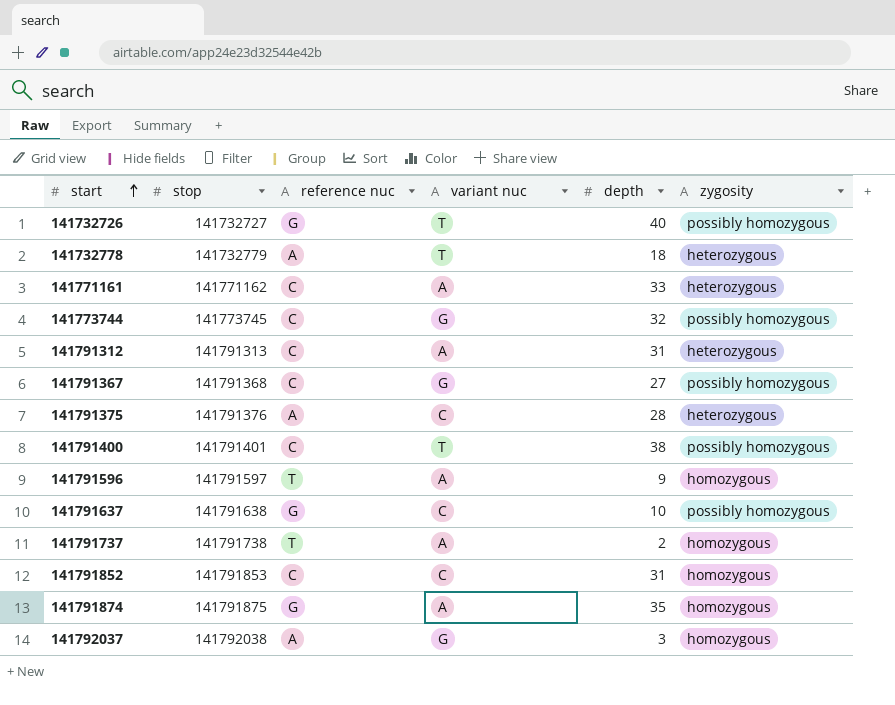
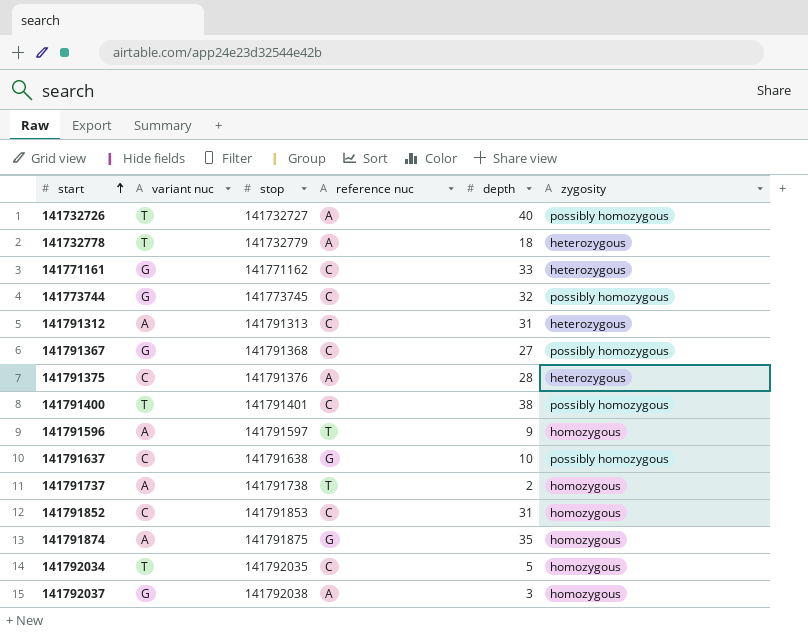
column variant nuc | position: 4 -> 2
141732726 | reference nuc: G -> A
141771161 | variant nuc: A -> G
row 141792034: none -> T | 141792035 | C | 5 | homozygous

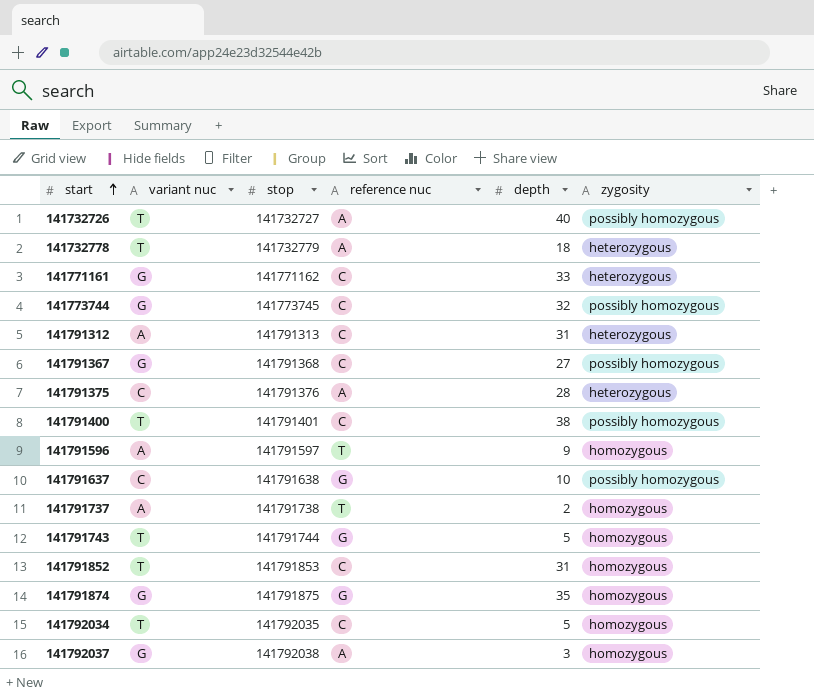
row 141791743: none -> T | 141791744 | G | 5 | homozygous
141791852 | variant nuc: C -> T
141791874 | variant nuc: A -> G

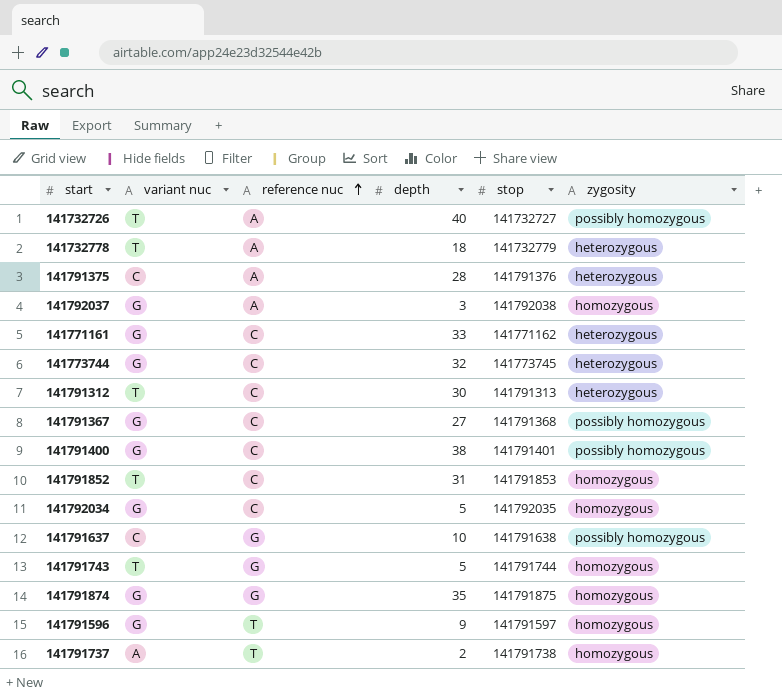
row order: start ascending -> reference nuc ascending
column stop | position: 3 -> 5
141773744 | zygosity: possibly homozygous -> heterozygous
141791312 | variant nuc: A -> T
141791312 | depth: 31 -> 30
141791400 | variant nuc: T -> G
141792034 | variant nuc: T -> G
141791596 | variant nuc: A -> G

